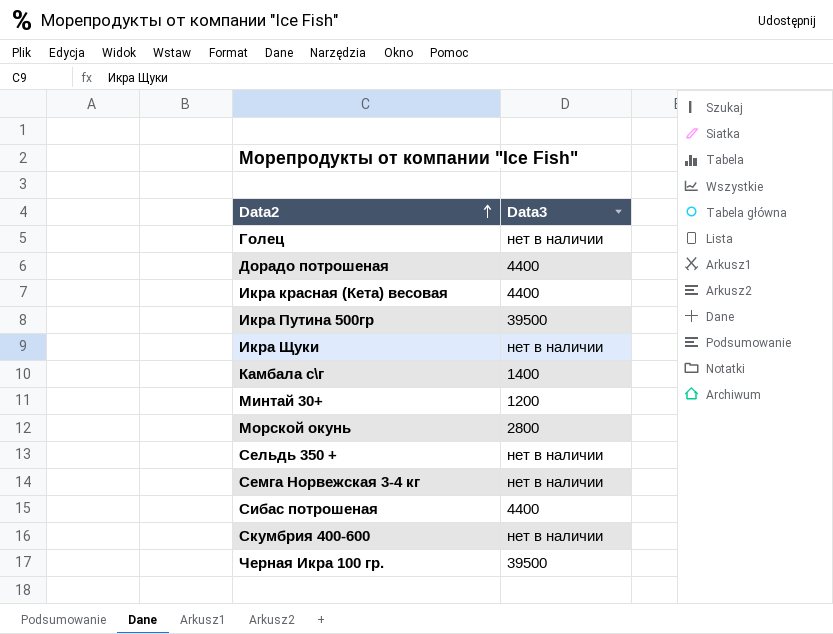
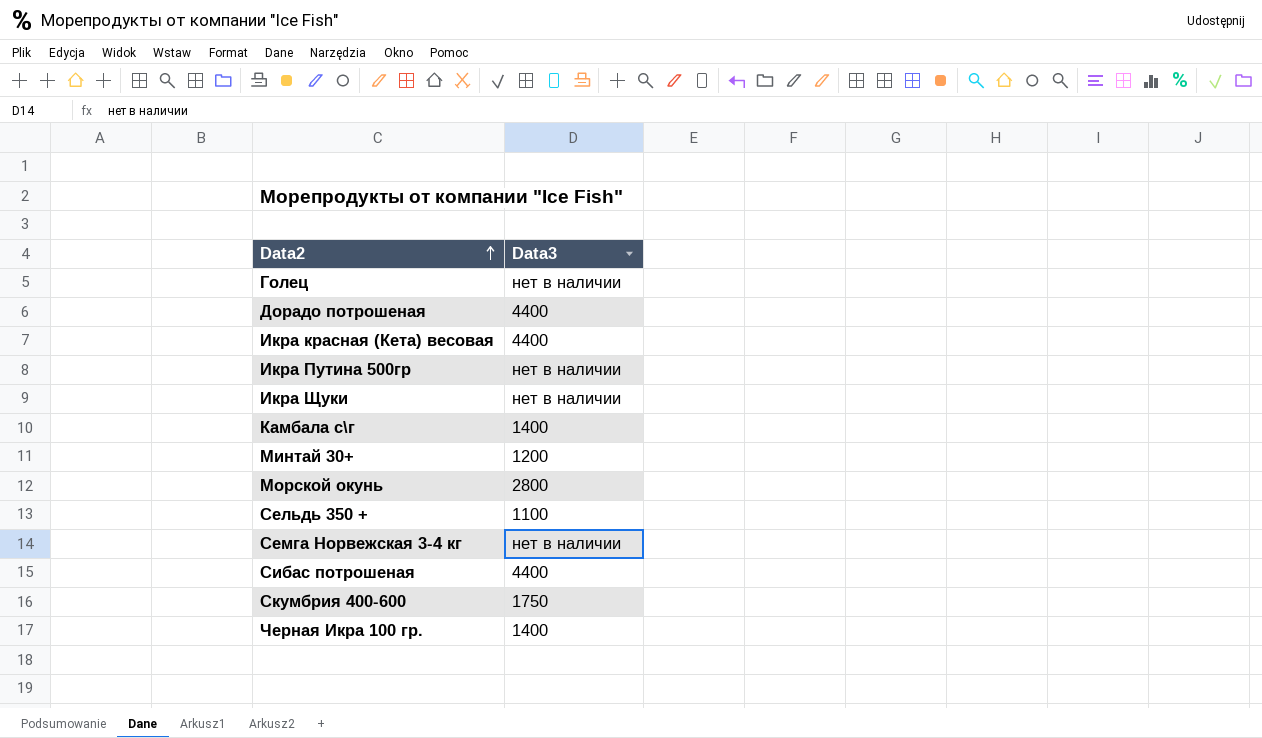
Икра Путина 500гр | Data3: 39500 -> нет в наличии
Сельдь 350 + | Data3: нет в наличии -> 1100
Скумбрия 400-600 | Data3: нет в наличии -> 1750
Черная Икра 100 гр. | Data3: 39500 -> 1400

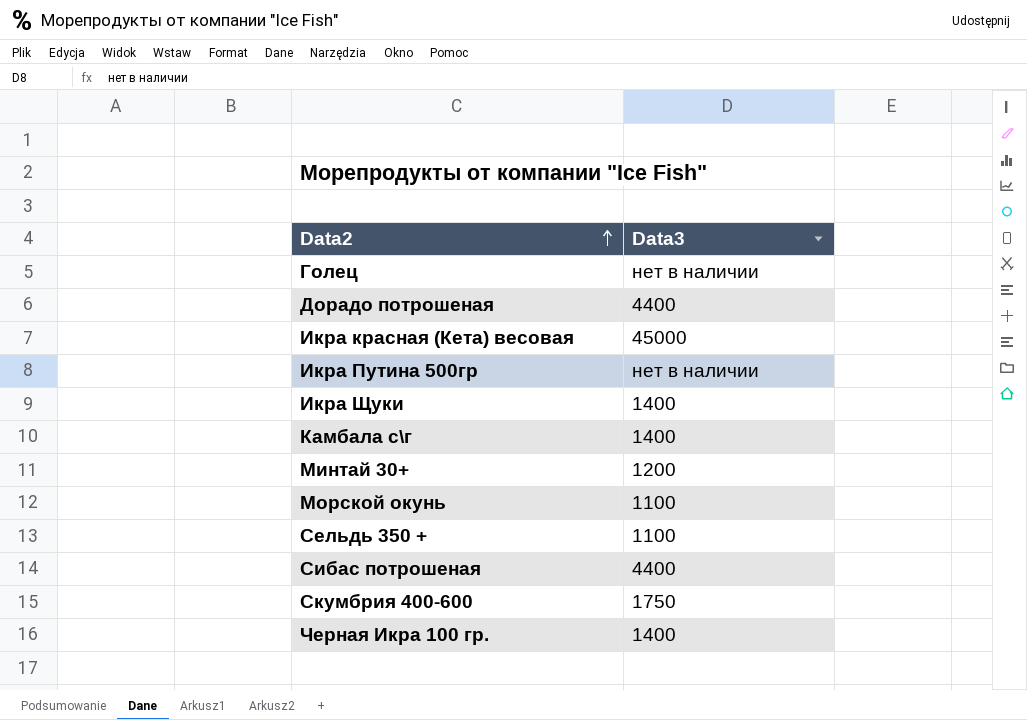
row Семга Норвежская 3-4 кг: нет в наличии -> none
Икра красная (Кета) весовая | Data3: 4400 -> 45000
Икра Щуки | Data3: нет в наличии -> 1400
Морской окунь | Data3: 2800 -> 1100

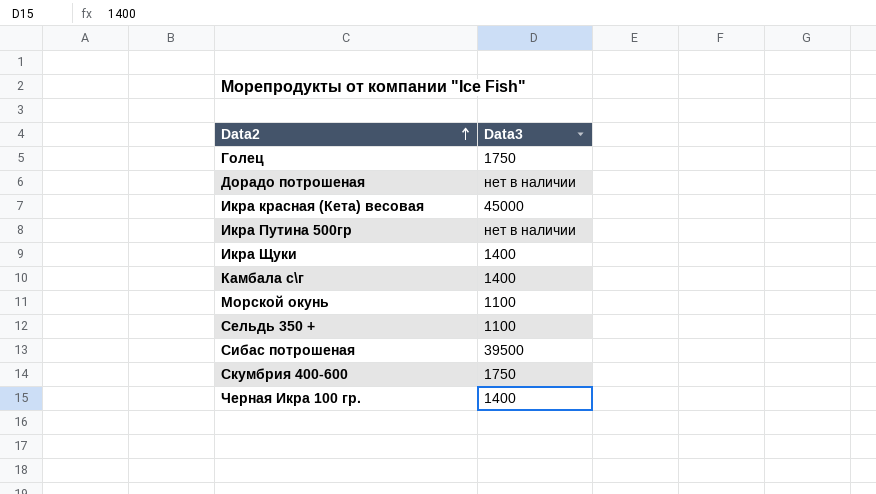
row Минтай 30+: 1200 -> none
Голец | Data3: нет в наличии -> 1750
Дорадо потрошеная | Data3: 4400 -> нет в наличии
Сибас потрошеная | Data3: 4400 -> 39500

